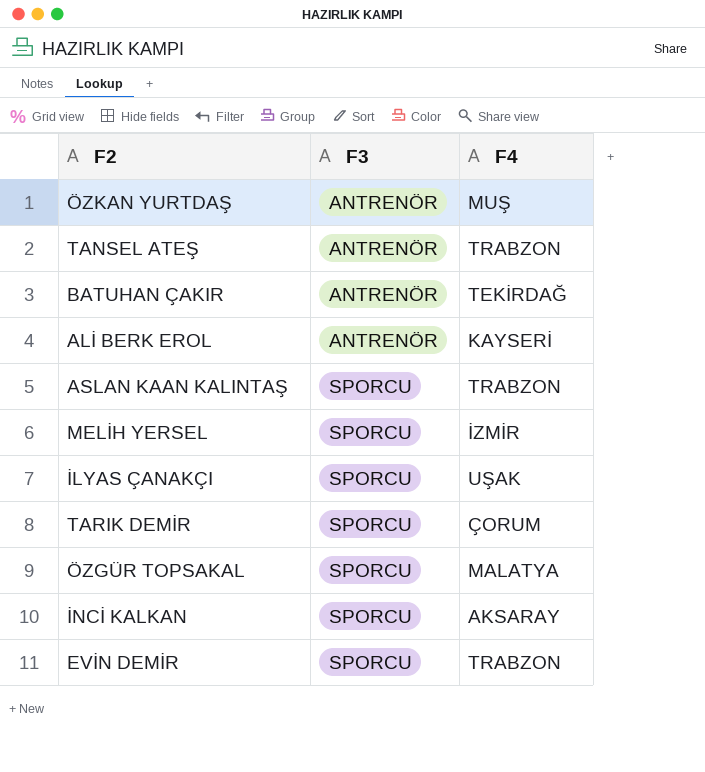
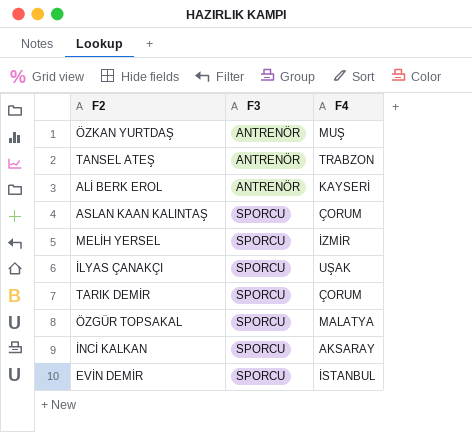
row BATUHAN ÇAKIR: ANTRENÖR | TEKİRDAĞ -> none
ASLAN KAAN KALINTAŞ | F4: TRABZON -> ÇORUM
EVİN DEMİR | F4: TRABZON -> İSTANBUL

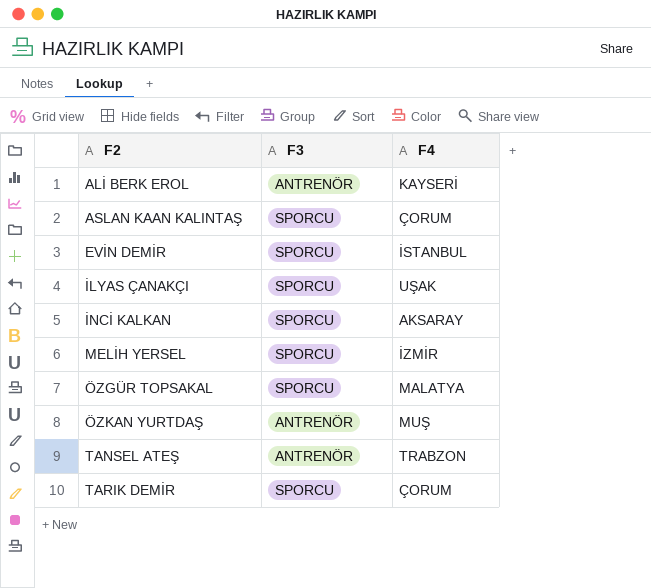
row order: F3 ascending -> F2 ascending

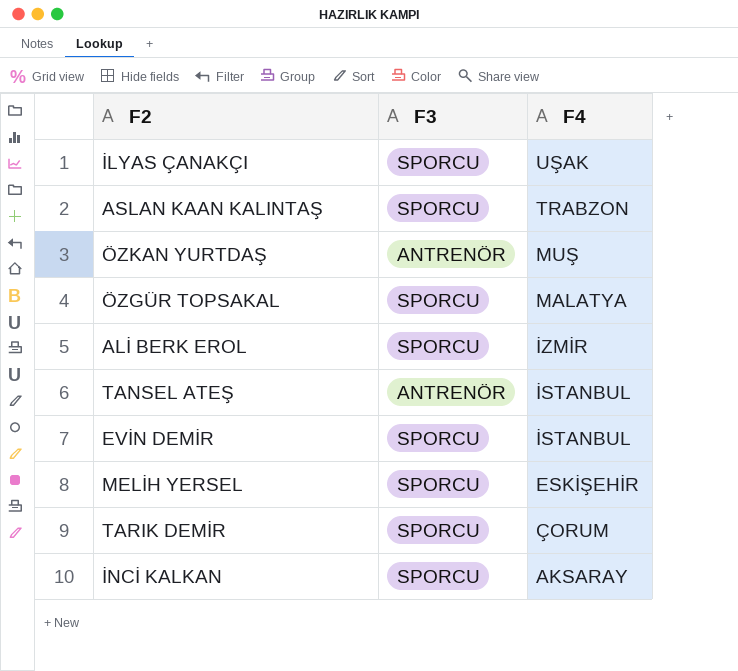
row order: F2 ascending -> F4 descending
ASLAN KAAN KALINTAŞ | F4: ÇORUM -> TRABZON
ALİ BERK EROL | F3: ANTRENÖR -> SPORCU
ALİ BERK EROL | F4: KAYSERİ -> İZMİR
TANSEL ATEŞ | F4: TRABZON -> İSTANBUL
MELİH YERSEL | F4: İZMİR -> ESKİŞEHİR

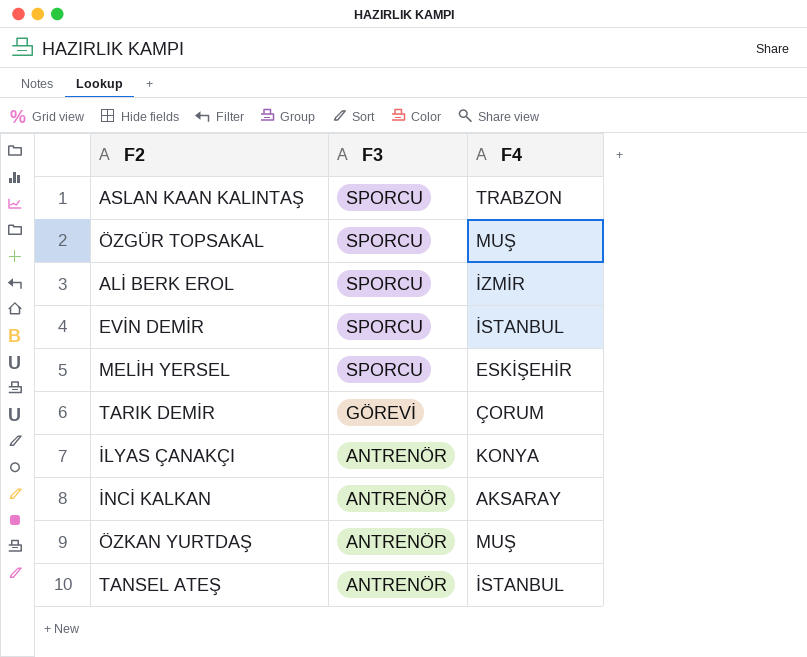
row order: F4 descending -> F3 descending
ÖZGÜR TOPSAKAL | F4: MALATYA -> MUŞ
TARIK DEMİR | F3: SPORCU -> GÖREVİ
İLYAS ÇANAKÇI | F3: SPORCU -> ANTRENÖR
İLYAS ÇANAKÇI | F4: UŞAK -> KONYA
İNCİ KALKAN | F3: SPORCU -> ANTRENÖR

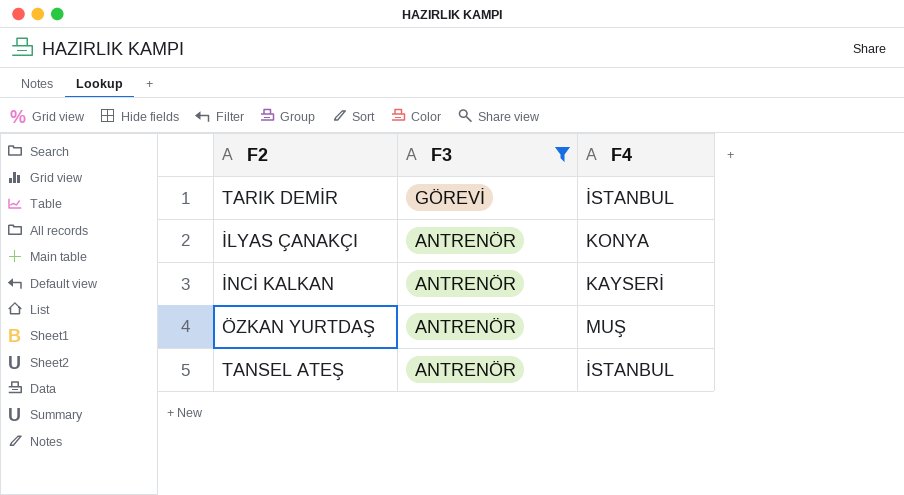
filter: none -> F3 != SPORCU
TARIK DEMİR | F4: ÇORUM -> İSTANBUL
İNCİ KALKAN | F4: AKSARAY -> KAYSERİ

